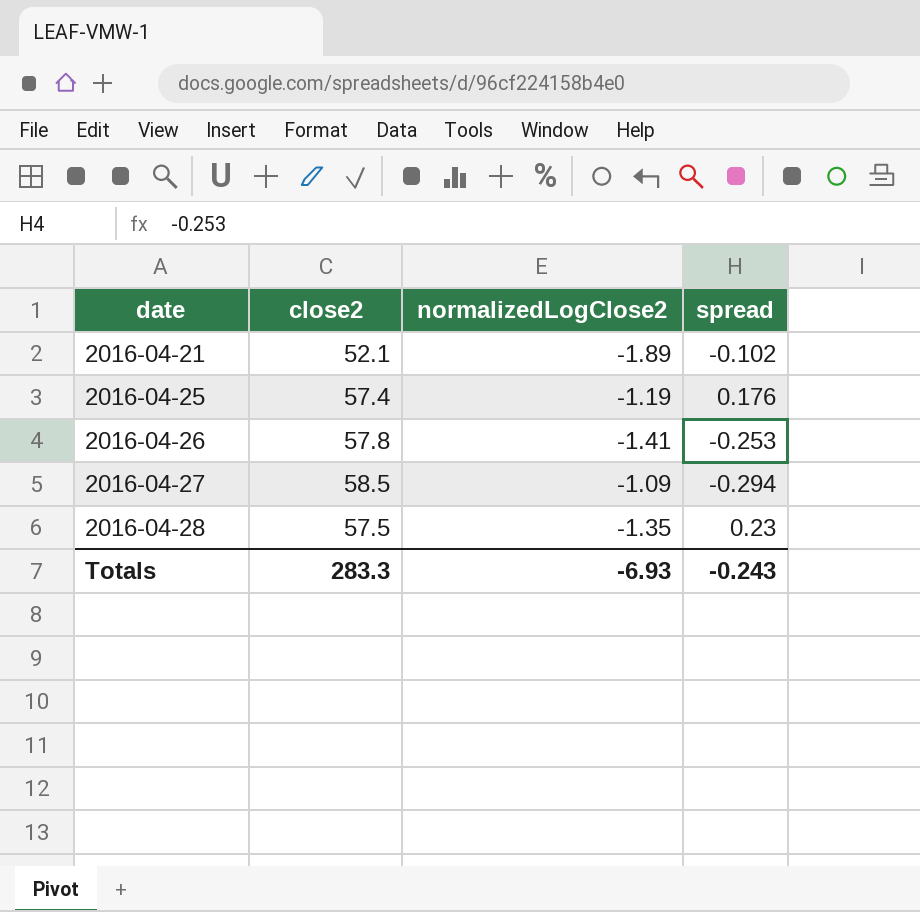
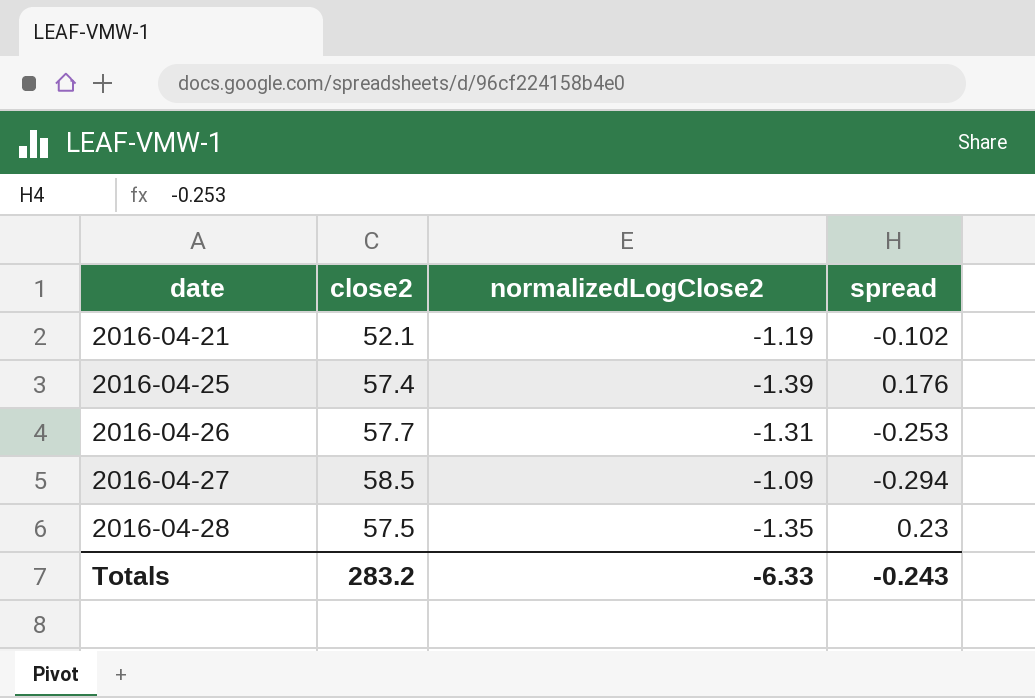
2016-04-21 | normalizedLogClose2: -1.89 -> -1.19
2016-04-25 | normalizedLogClose2: -1.19 -> -1.39
2016-04-26 | close2: 57.8 -> 57.7
2016-04-26 | normalizedLogClose2: -1.41 -> -1.31
Totals | close2: 283.3 -> 283.2
Totals | normalizedLogClose2: -6.93 -> -6.33

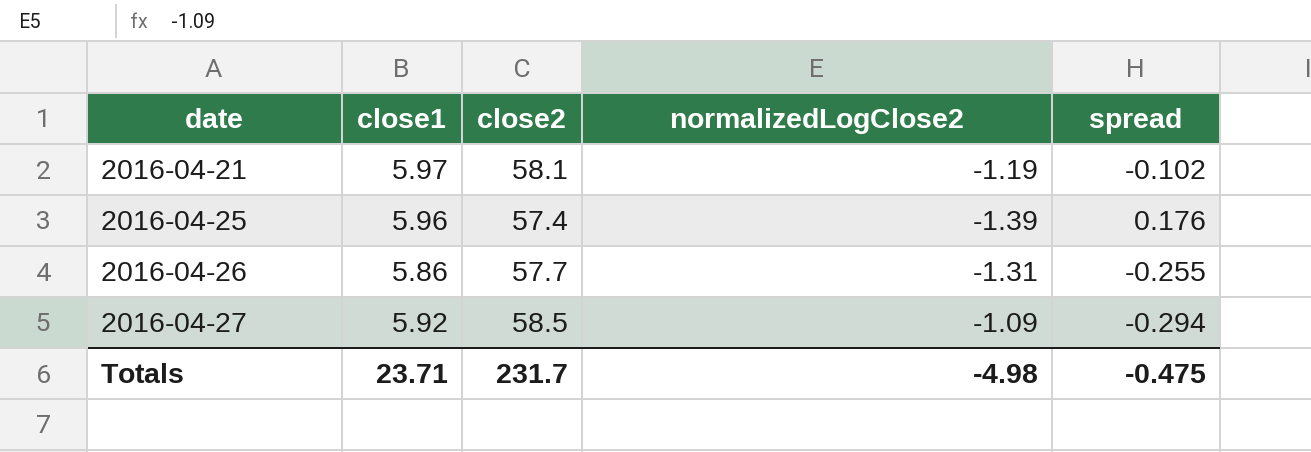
column close1 | position: none -> 2
row 2016-04-28: 57.5 | -1.35 | 0.23 -> none
2016-04-21 | close2: 52.1 -> 58.1
2016-04-26 | spread: -0.253 -> -0.255
Totals | close2: 283.2 -> 231.7
Totals | normalizedLogClose2: -6.33 -> -4.98
Totals | spread: -0.243 -> -0.475

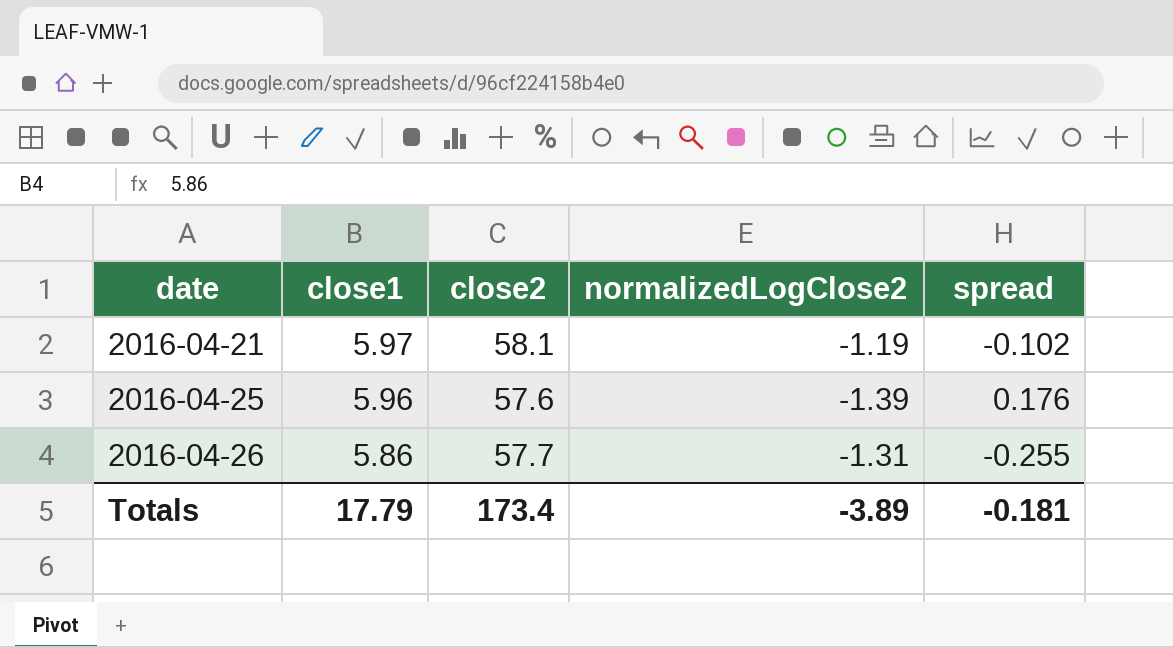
row 2016-04-27: 5.92 | 58.5 | -1.09 | -0.294 -> none
2016-04-25 | close2: 57.4 -> 57.6
Totals | close1: 23.71 -> 17.79
Totals | close2: 231.7 -> 173.4
Totals | normalizedLogClose2: -4.98 -> -3.89
Totals | spread: -0.475 -> -0.181

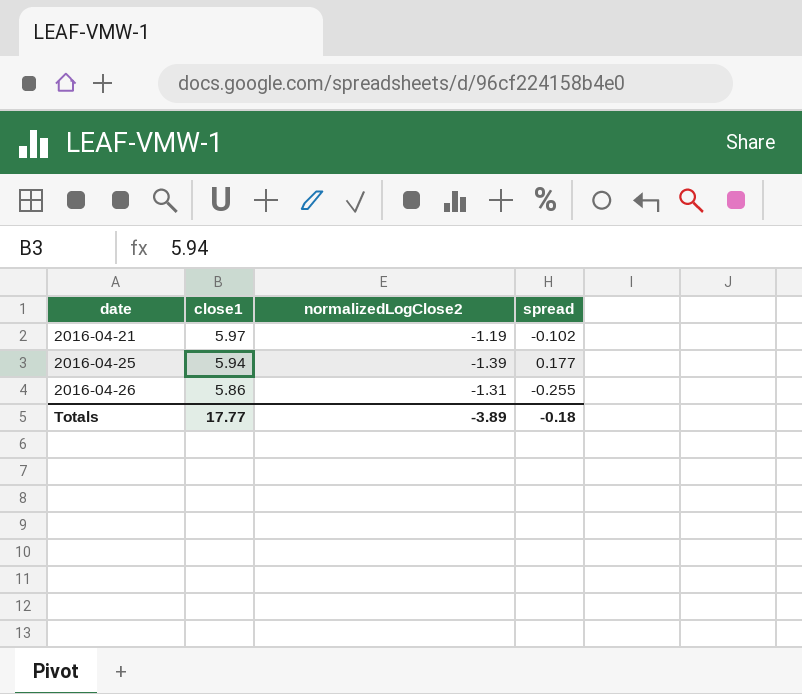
column close2 | position: 3 -> none
2016-04-25 | close1: 5.96 -> 5.94
2016-04-25 | spread: 0.176 -> 0.177
Totals | close1: 17.79 -> 17.77
Totals | spread: -0.181 -> -0.18

